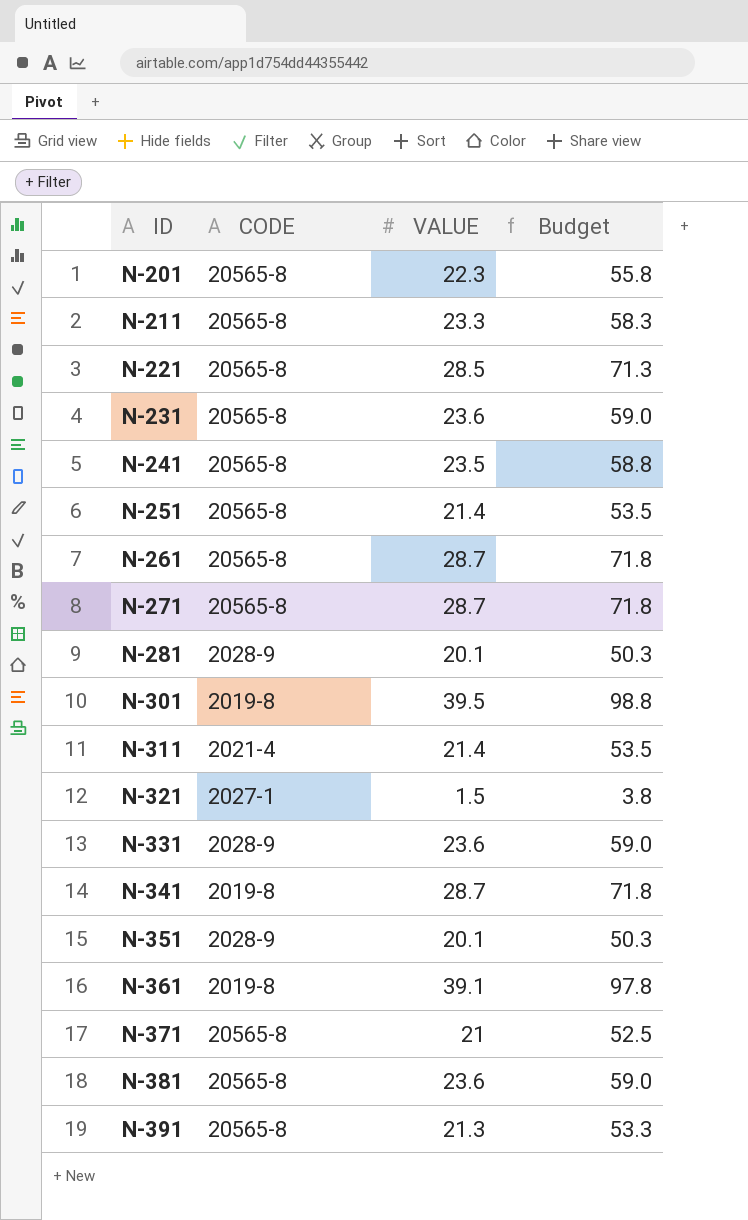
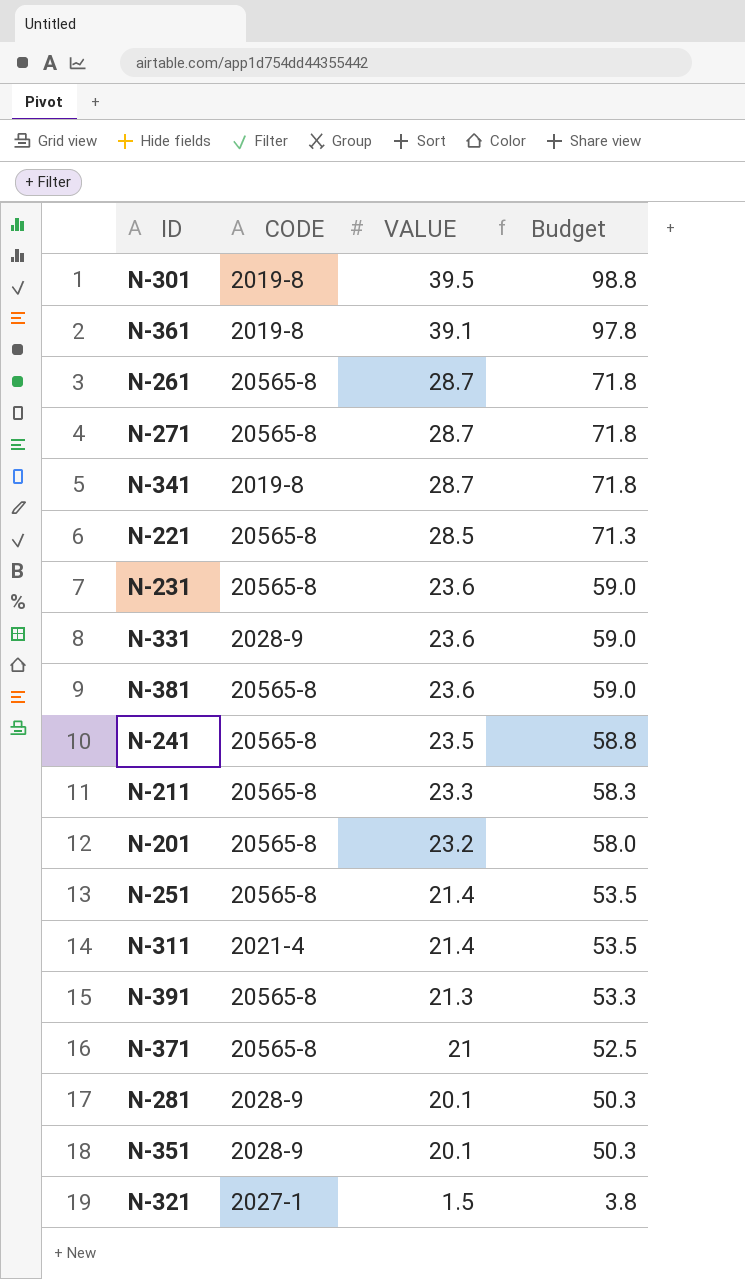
row order: ID ascending -> VALUE descending
N-201 | VALUE: 22.3 -> 23.2
N-201 | Budget: 55.8 -> 58.0

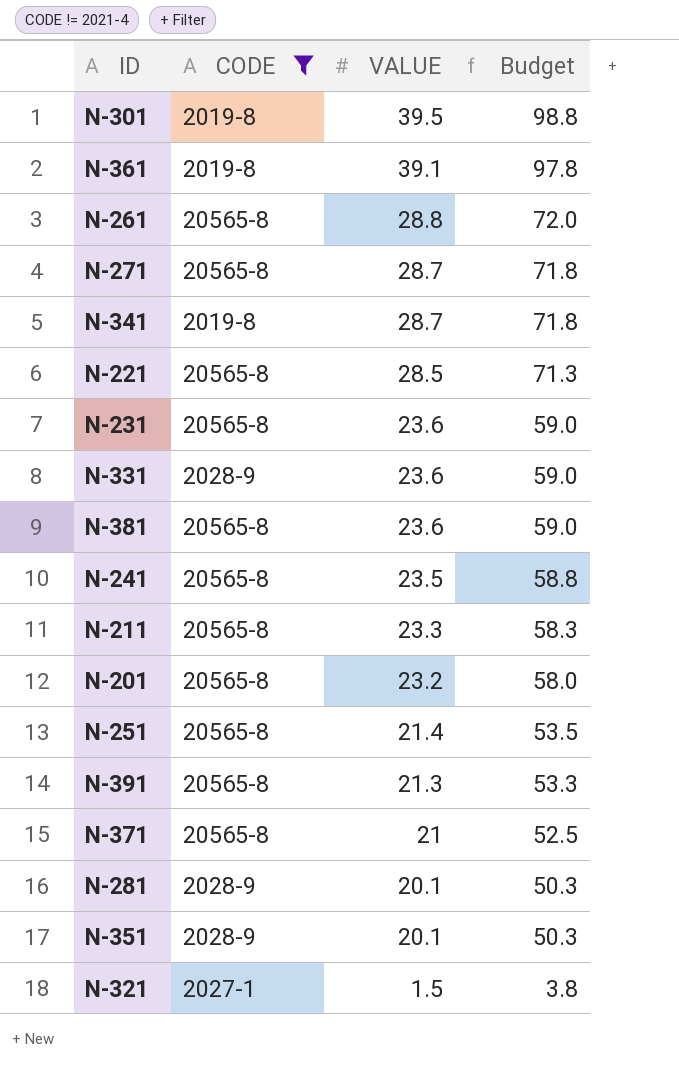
filter: none -> CODE != 2021-4
N-261 | VALUE: 28.7 -> 28.8
N-261 | Budget: 71.8 -> 72.0

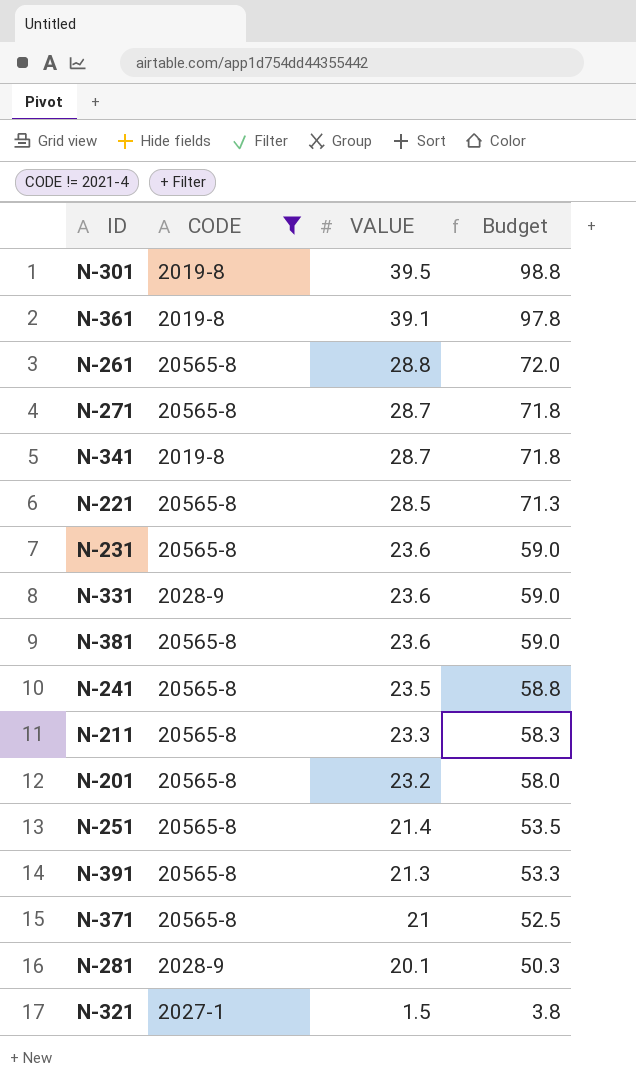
row N-351: 2028-9 | 20.1 | 50.3 -> none

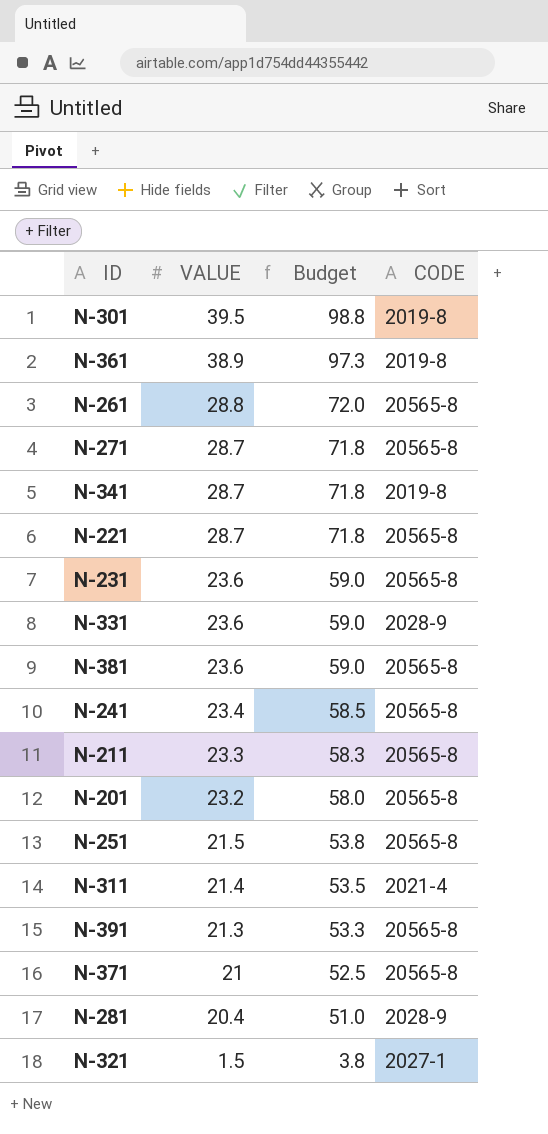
filter: CODE != 2021-4 -> none
column CODE | position: 2 -> 4
N-361 | VALUE: 39.1 -> 38.9
N-361 | Budget: 97.8 -> 97.3
N-221 | VALUE: 28.5 -> 28.7
N-221 | Budget: 71.3 -> 71.8
N-241 | VALUE: 23.5 -> 23.4
N-241 | Budget: 58.8 -> 58.5
N-251 | VALUE: 21.4 -> 21.5
N-251 | Budget: 53.5 -> 53.8
N-281 | VALUE: 20.1 -> 20.4
N-281 | Budget: 50.3 -> 51.0

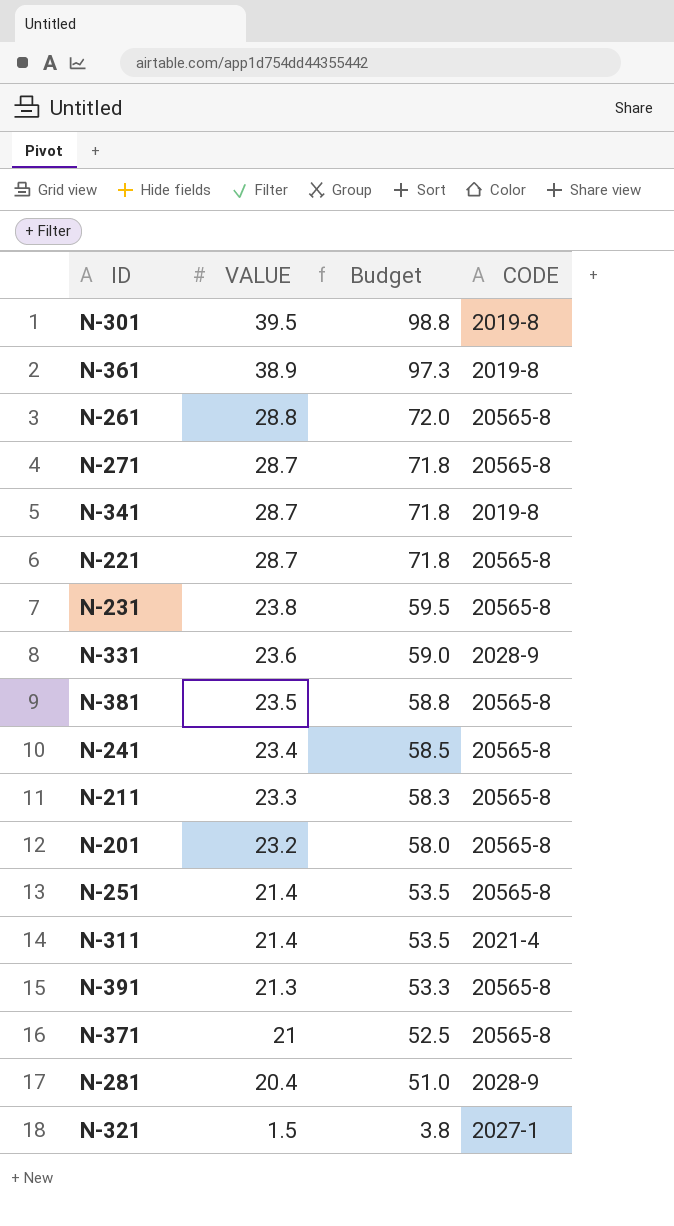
N-231 | VALUE: 23.6 -> 23.8
N-231 | Budget: 59.0 -> 59.5
N-381 | VALUE: 23.6 -> 23.5
N-381 | Budget: 59.0 -> 58.8
N-251 | VALUE: 21.5 -> 21.4
N-251 | Budget: 53.8 -> 53.5

